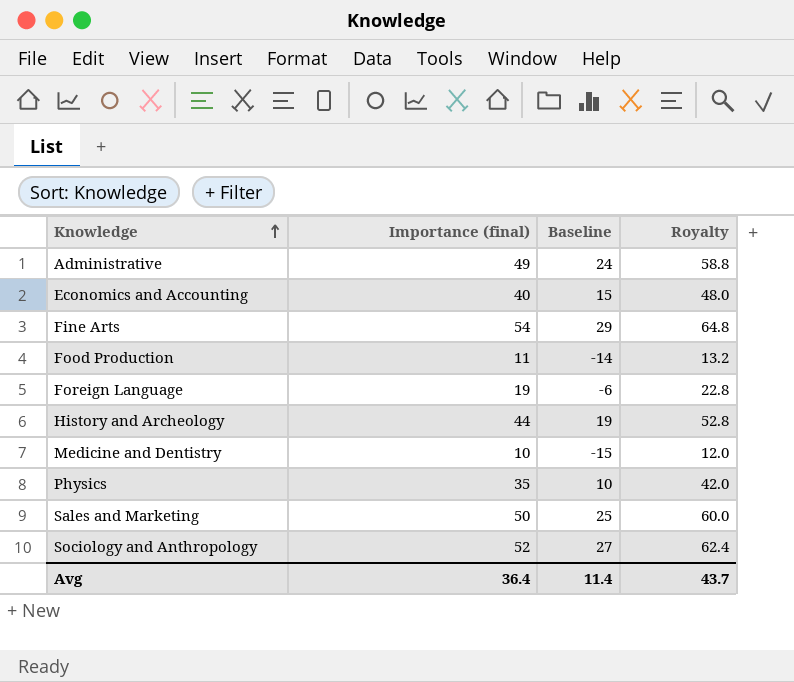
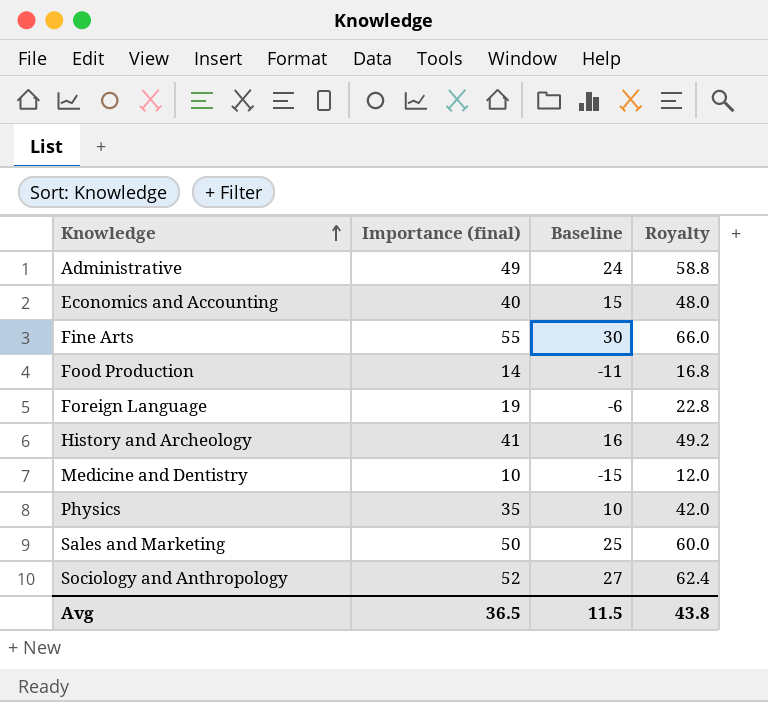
Fine Arts | Importance (final): 54 -> 55
Fine Arts | Baseline: 29 -> 30
Fine Arts | Royalty: 64.8 -> 66.0
Food Production | Importance (final): 11 -> 14
Food Production | Baseline: -14 -> -11
Food Production | Royalty: 13.2 -> 16.8
History and Archeology | Importance (final): 44 -> 41
History and Archeology | Baseline: 19 -> 16
History and Archeology | Royalty: 52.8 -> 49.2
Avg | Importance (final): 36.4 -> 36.5
Avg | Baseline: 11.4 -> 11.5
Avg | Royalty: 43.7 -> 43.8

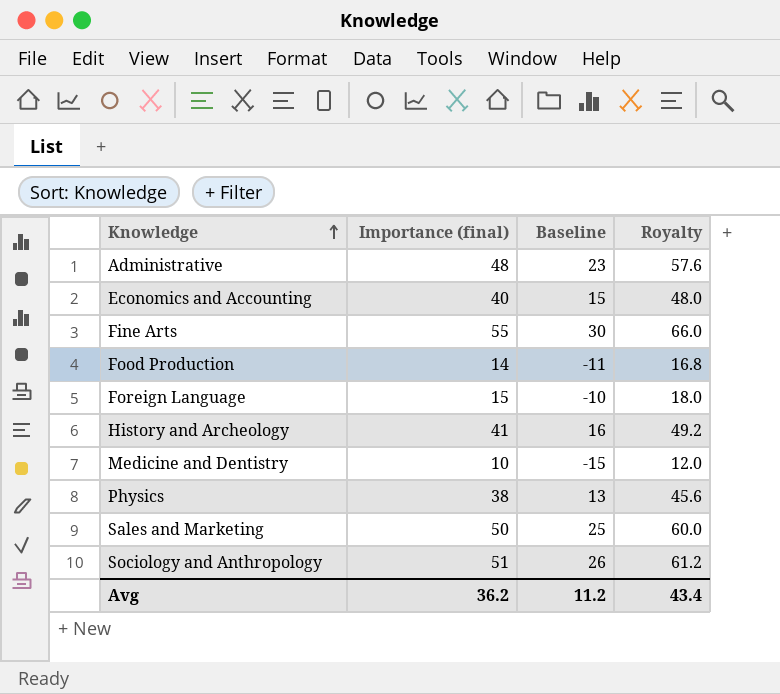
Administrative | Importance (final): 49 -> 48
Administrative | Baseline: 24 -> 23
Administrative | Royalty: 58.8 -> 57.6
Foreign Language | Importance (final): 19 -> 15
Foreign Language | Baseline: -6 -> -10
Foreign Language | Royalty: 22.8 -> 18.0
Physics | Importance (final): 35 -> 38
Physics | Baseline: 10 -> 13
Physics | Royalty: 42.0 -> 45.6
Sociology and Anthropology | Importance (final): 52 -> 51
Sociology and Anthropology | Baseline: 27 -> 26
Sociology and Anthropology | Royalty: 62.4 -> 61.2
Avg | Importance (final): 36.5 -> 36.2
Avg | Baseline: 11.5 -> 11.2
Avg | Royalty: 43.8 -> 43.4

